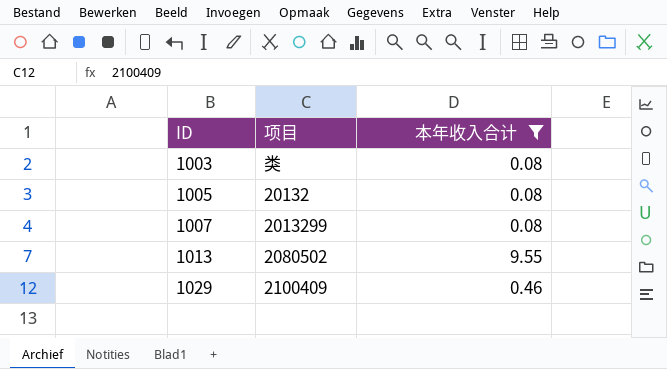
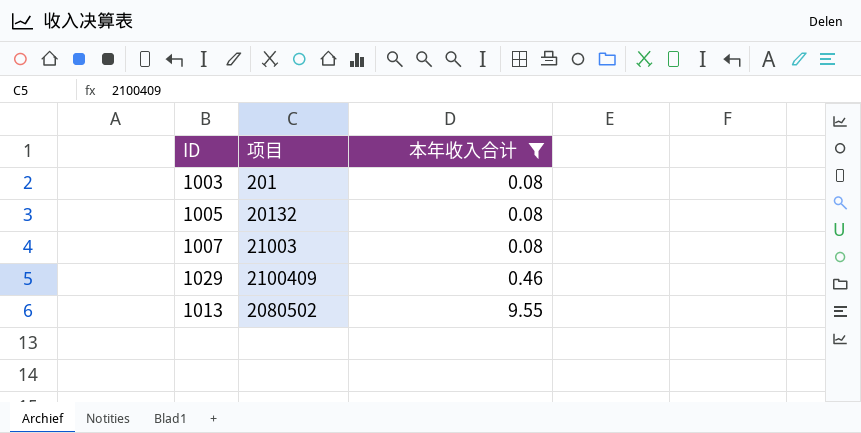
row order: ID ascending -> 本年收入合计 ascending
1003 | 项目: 类 -> 201
1007 | 项目: 2013299 -> 21003

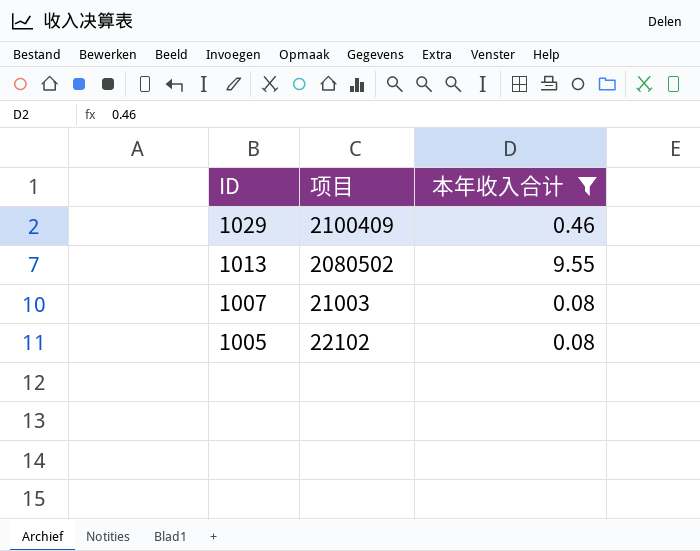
row order: 本年收入合计 ascending -> ID descending
row 1003: 201 | 0.08 -> none
1005 | 项目: 20132 -> 22102

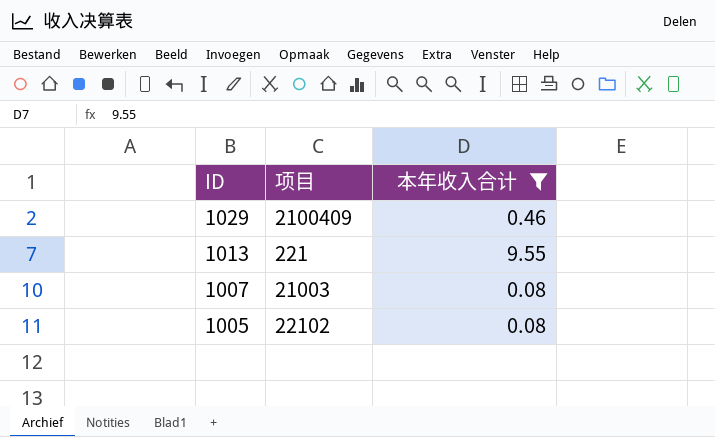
1013 | 项目: 2080502 -> 221

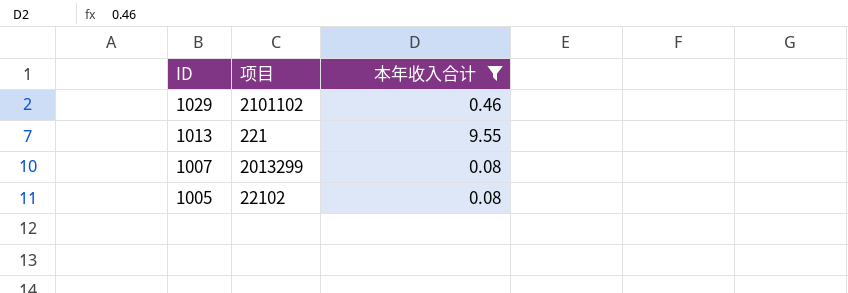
1029 | 项目: 2100409 -> 2101102
1007 | 项目: 21003 -> 2013299

